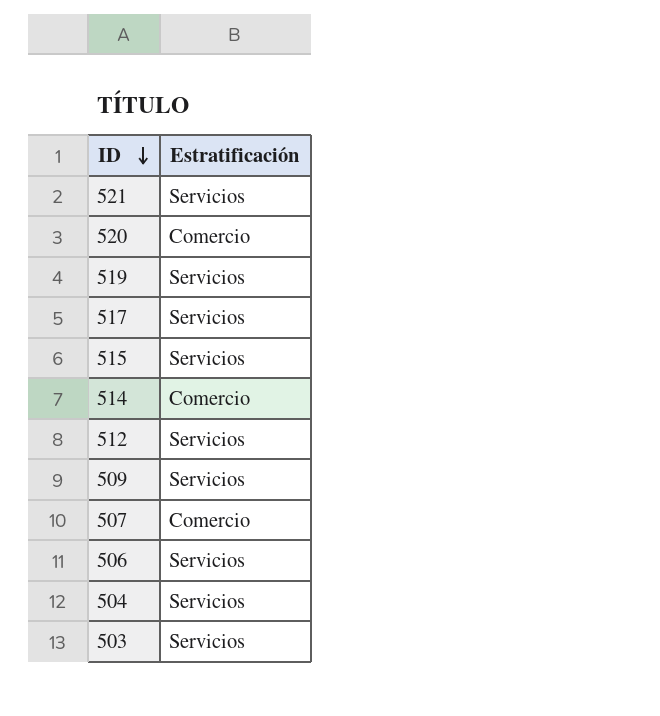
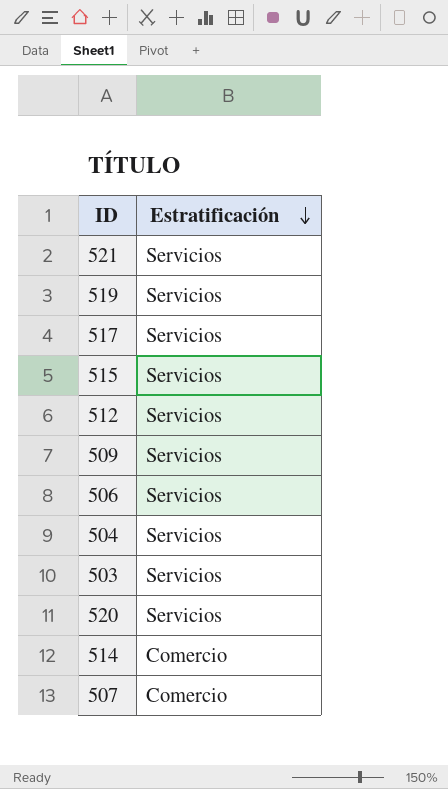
row order: ID descending -> Estratificación descending
520 | Estratificación: Comercio -> Servicios

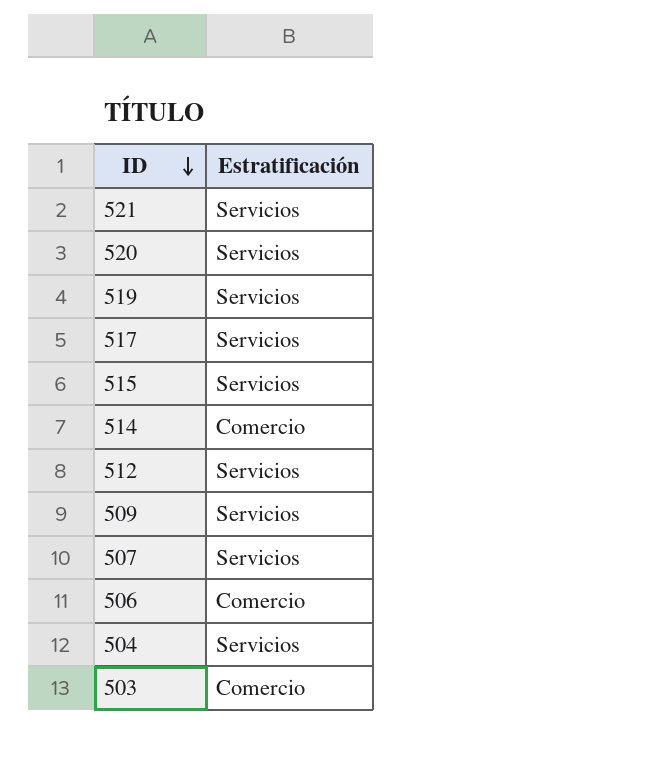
row order: Estratificación descending -> ID descending
507 | Estratificación: Comercio -> Servicios
506 | Estratificación: Servicios -> Comercio
503 | Estratificación: Servicios -> Comercio

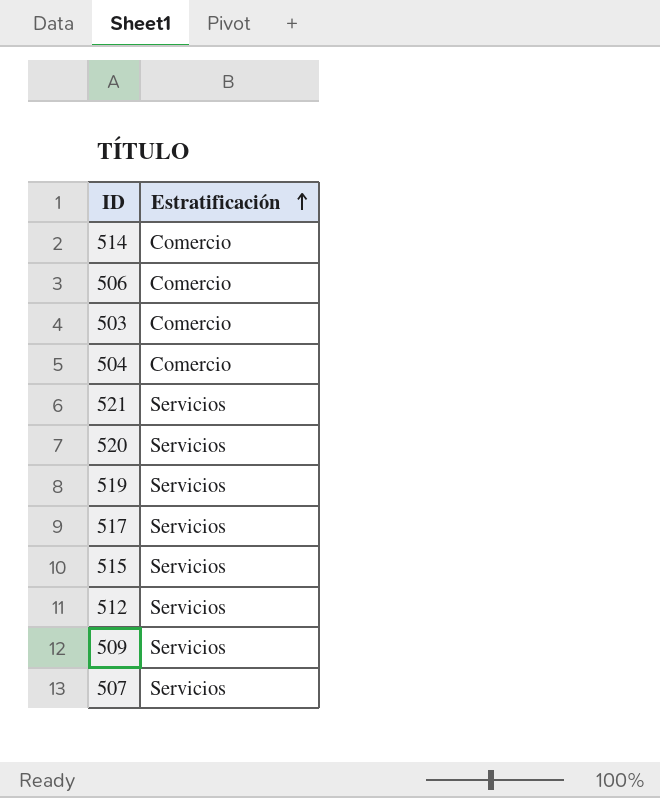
row order: ID descending -> Estratificación ascending
504 | Estratificación: Servicios -> Comercio

